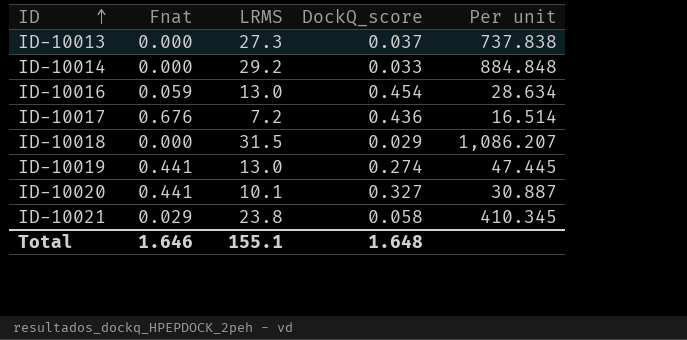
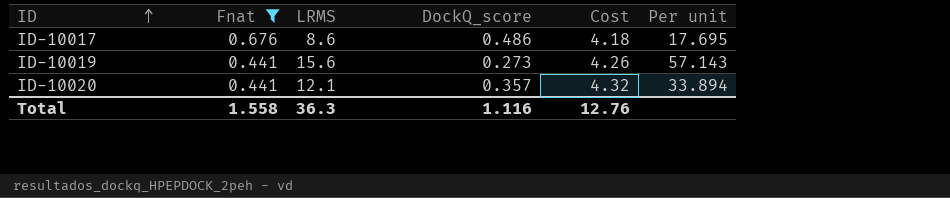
filter: none -> Fnat >= 0.441
column Cost | formula: none -> [LRMS] * [DockQ_score]
ID-10017 | LRMS: 7.2 -> 8.6
ID-10017 | DockQ_score: 0.436 -> 0.486
ID-10017 | Per unit: 16.514 -> 17.695
ID-10019 | LRMS: 13.0 -> 15.6
ID-10019 | DockQ_score: 0.274 -> 0.273
ID-10019 | Per unit: 47.445 -> 57.143
ID-10020 | LRMS: 10.1 -> 12.1
ID-10020 | DockQ_score: 0.327 -> 0.357
ID-10020 | Per unit: 30.887 -> 33.894
Total | Fnat: 1.646 -> 1.558
Total | LRMS: 155.1 -> 36.3
Total | DockQ_score: 1.648 -> 1.116

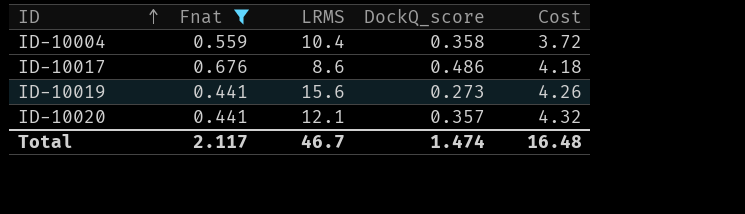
column Per unit | formula: [LRMS] / [DockQ_score] -> none
row ID-10004: none -> 0.559 | 10.4 | 0.358 | 3.72
Total | Fnat: 1.558 -> 2.117
Total | LRMS: 36.3 -> 46.7
Total | DockQ_score: 1.116 -> 1.474
Total | Cost: 12.76 -> 16.48

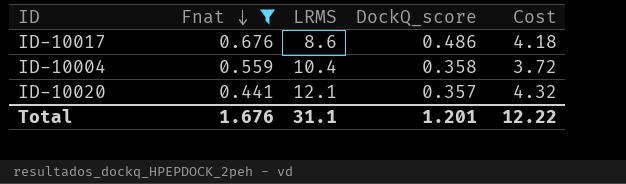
row order: ID ascending -> Fnat descending
row ID-10019: 0.441 | 15.6 | 0.273 | 4.26 -> none
Total | Fnat: 2.117 -> 1.676
Total | LRMS: 46.7 -> 31.1
Total | DockQ_score: 1.474 -> 1.201
Total | Cost: 16.48 -> 12.22

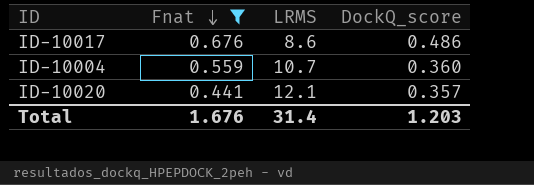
column Cost | formula: [LRMS] * [DockQ_score] -> none
ID-10004 | LRMS: 10.4 -> 10.7
ID-10004 | DockQ_score: 0.358 -> 0.360
Total | LRMS: 31.1 -> 31.4
Total | DockQ_score: 1.201 -> 1.203

